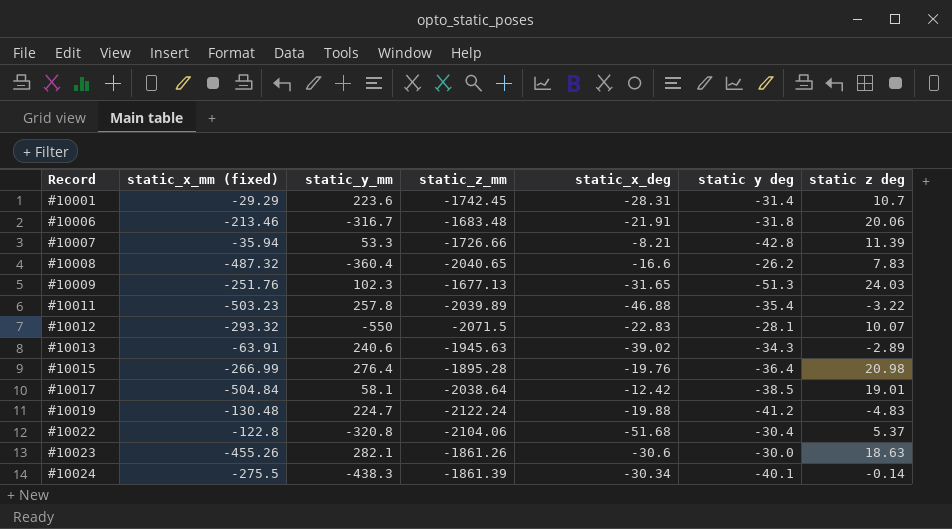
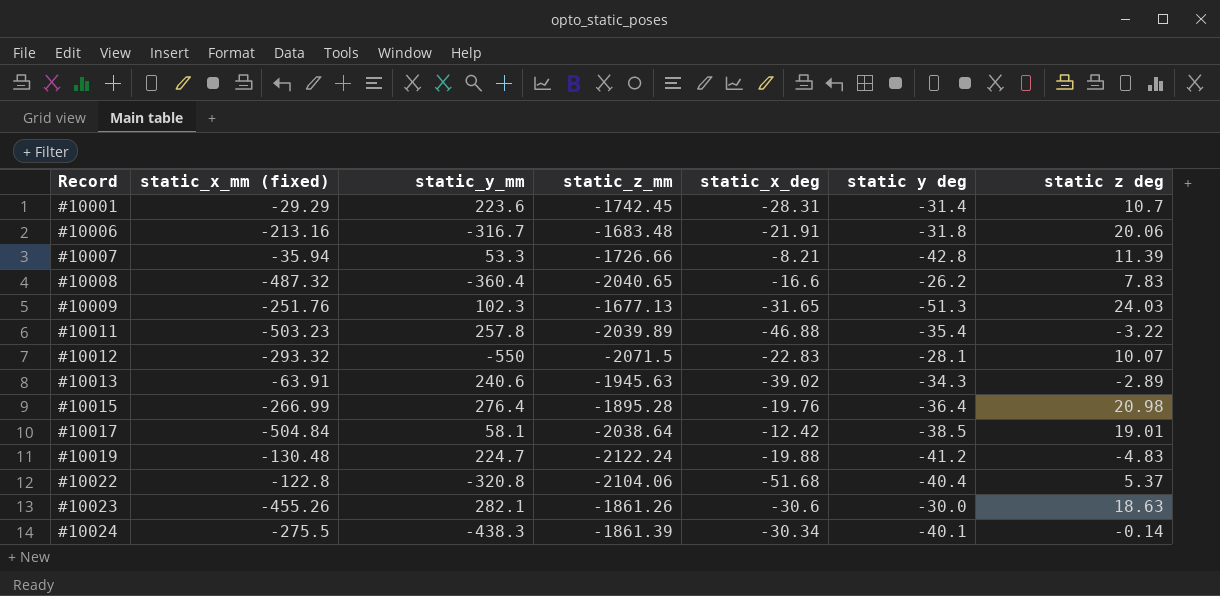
#10006 | static_x_mm (fixed): -213.46 -> -213.16
#10022 | static y deg: -30.4 -> -40.4

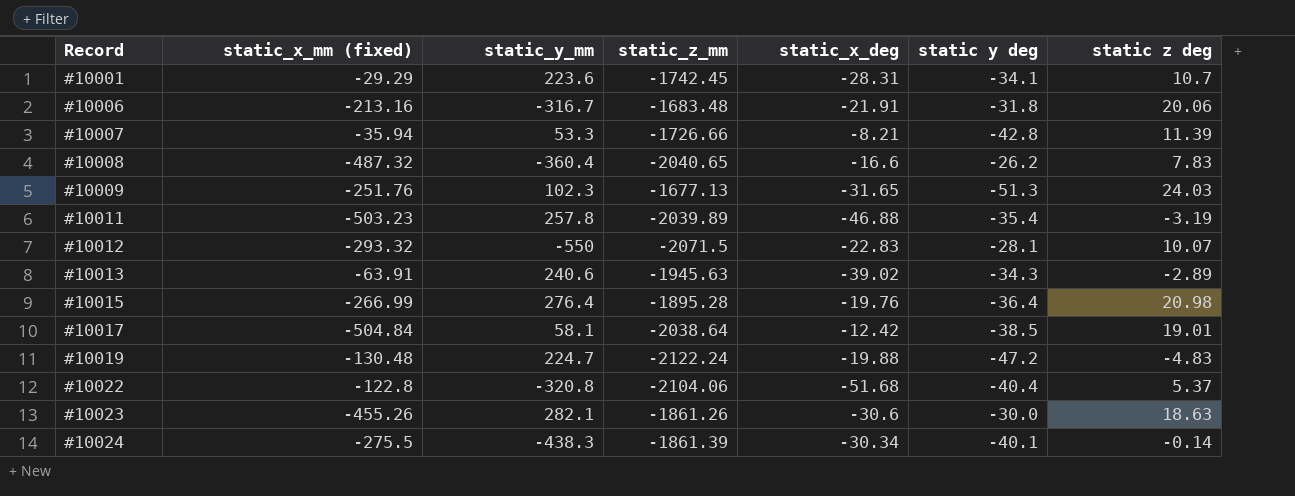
#10001 | static y deg: -31.4 -> -34.1
#10011 | static z deg: -3.22 -> -3.19
#10019 | static y deg: -41.2 -> -47.2

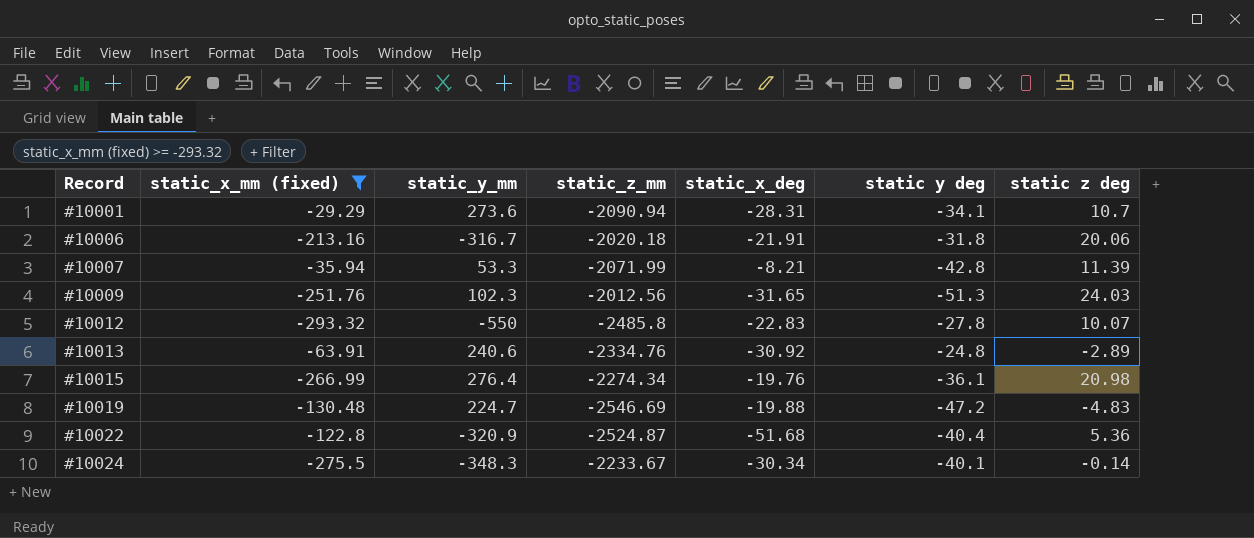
filter: none -> static_x_mm (fixed) >= -293.32
#10001 | static_y_mm: 223.6 -> 273.6
#10001 | static_z_mm: -1742.45 -> -2090.94
#10006 | static_z_mm: -1683.48 -> -2020.18
#10007 | static_z_mm: -1726.66 -> -2071.99
#10009 | static_z_mm: -1677.13 -> -2012.56
#10012 | static_z_mm: -2071.5 -> -2485.8
#10012 | static y deg: -28.1 -> -27.8
#10013 | static_z_mm: -1945.63 -> -2334.76
#10013 | static_x_deg: -39.02 -> -30.92
#10013 | static y deg: -34.3 -> -24.8
#10015 | static_z_mm: -1895.28 -> -2274.34
#10015 | static y deg: -36.4 -> -36.1
#10019 | static_z_mm: -2122.24 -> -2546.69
#10022 | static_y_mm: -320.8 -> -320.9
#10022 | static_z_mm: -2104.06 -> -2524.87
#10022 | static z deg: 5.37 -> 5.36
#10024 | static_y_mm: -438.3 -> -348.3
#10024 | static_z_mm: -1861.39 -> -2233.67

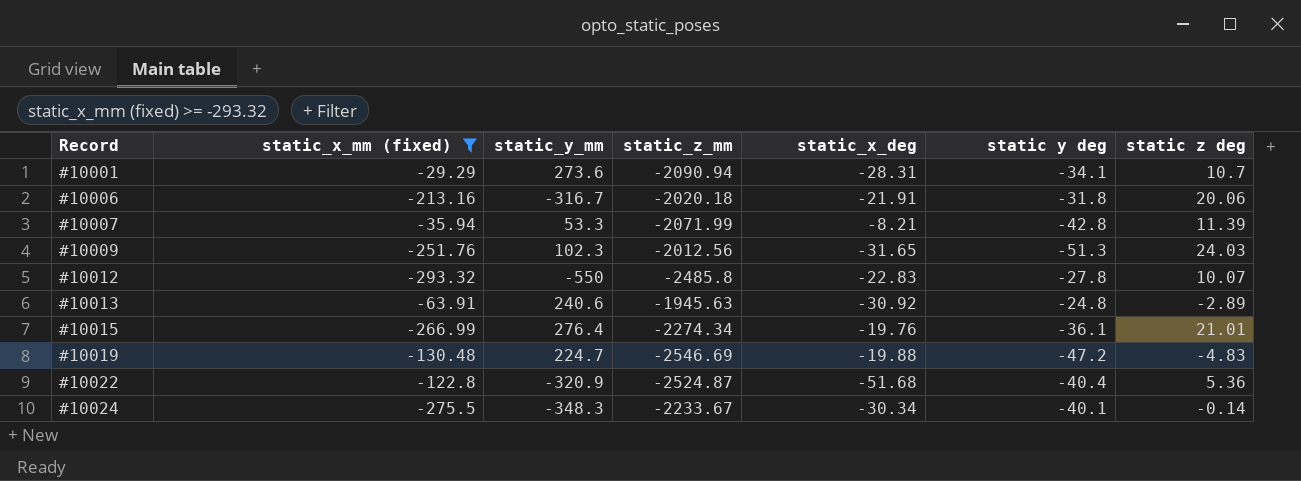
#10013 | static_z_mm: -2334.76 -> -1945.63
#10015 | static z deg: 20.98 -> 21.01

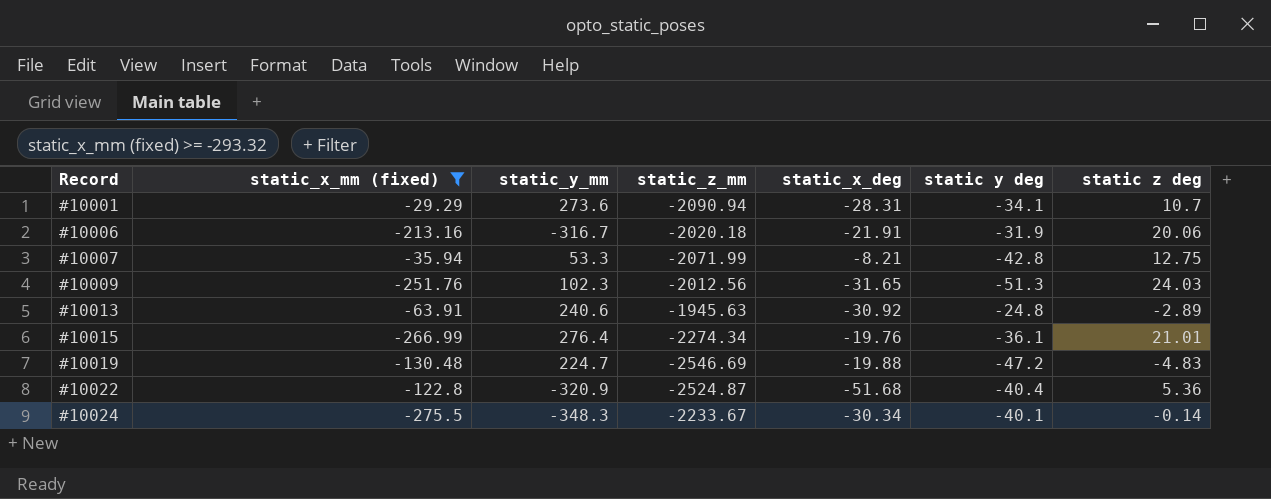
row #10012: -293.32 | -550 | -2485.8 | -22.83 | -27.8 | 10.07 -> none
#10006 | static y deg: -31.8 -> -31.9
#10007 | static z deg: 11.39 -> 12.75

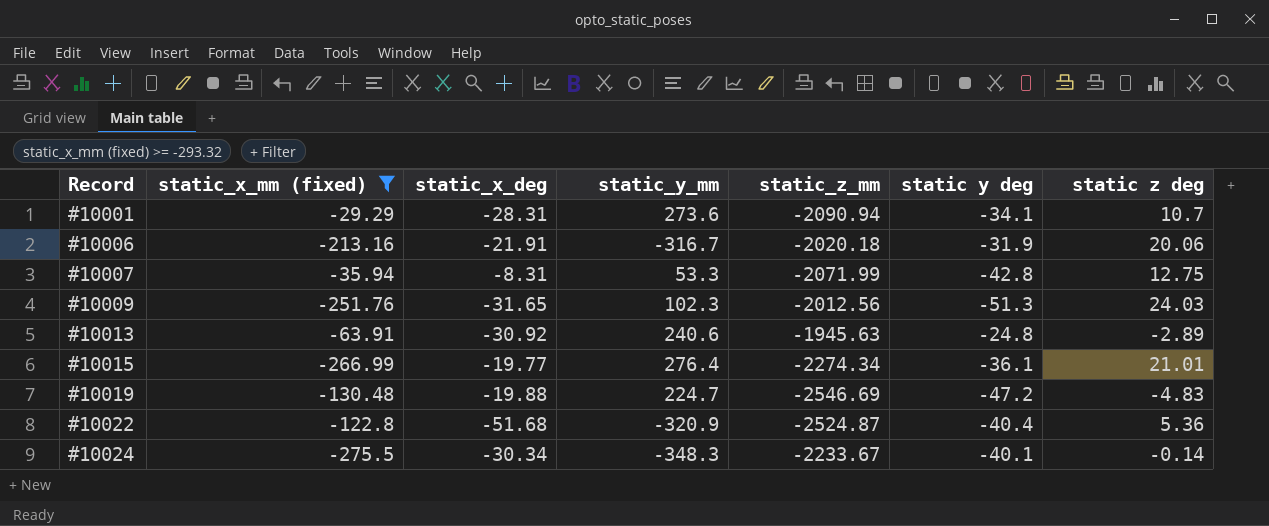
column static_x_deg | position: 5 -> 3
#10007 | static_x_deg: -8.21 -> -8.31
#10015 | static_x_deg: -19.76 -> -19.77

